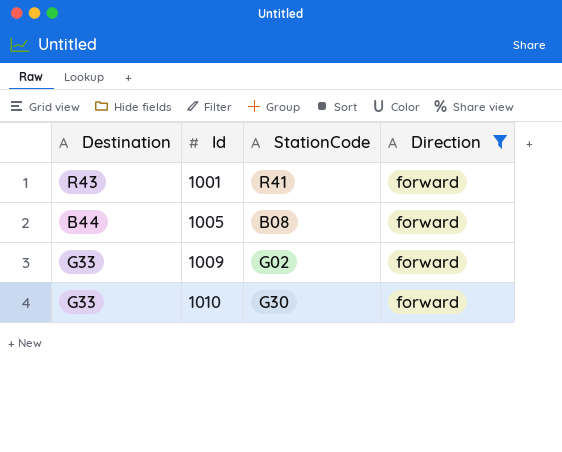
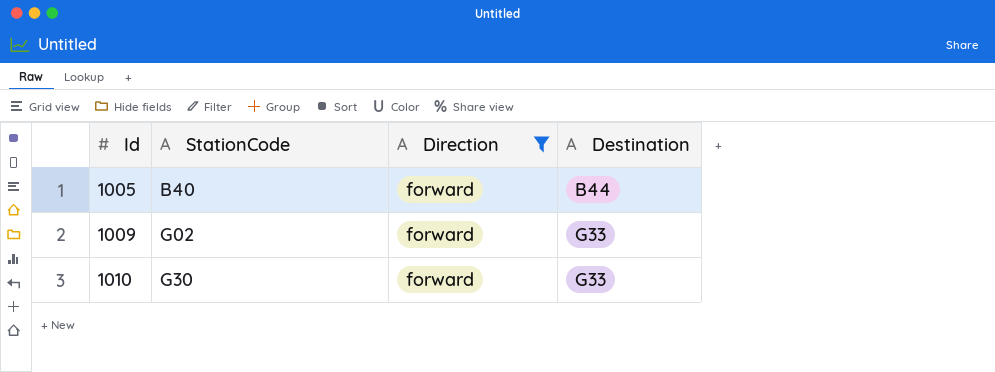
column Destination | position: 1 -> 4
row 1001: R43 | R41 | forward -> none
1005 | StationCode: B08 -> B40

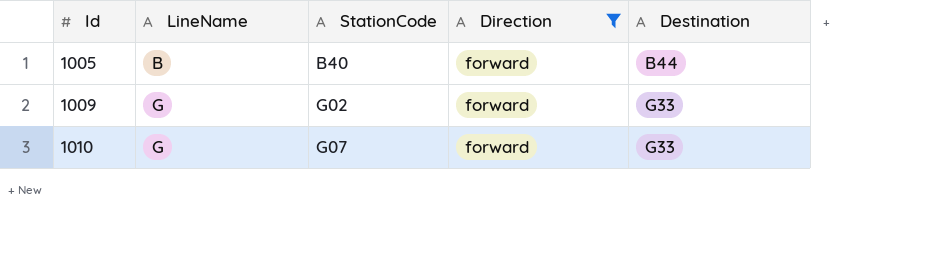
column LineName | position: none -> 2
1010 | StationCode: G30 -> G07

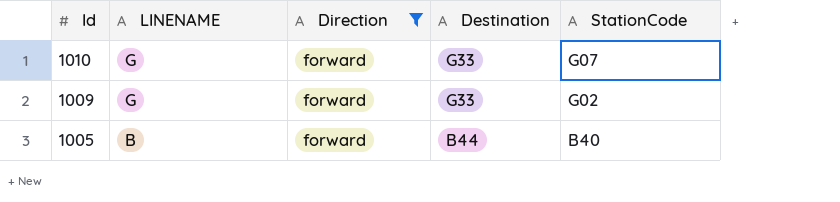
row order: Id ascending -> Id descending
column name: LineName -> LINENAME
column StationCode | position: 3 -> 5

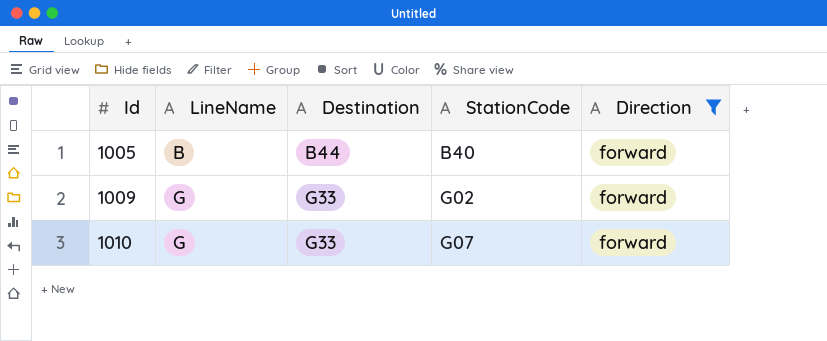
row order: Id descending -> Id ascending
column name: LINENAME -> LineName
column Direction | position: 3 -> 5

